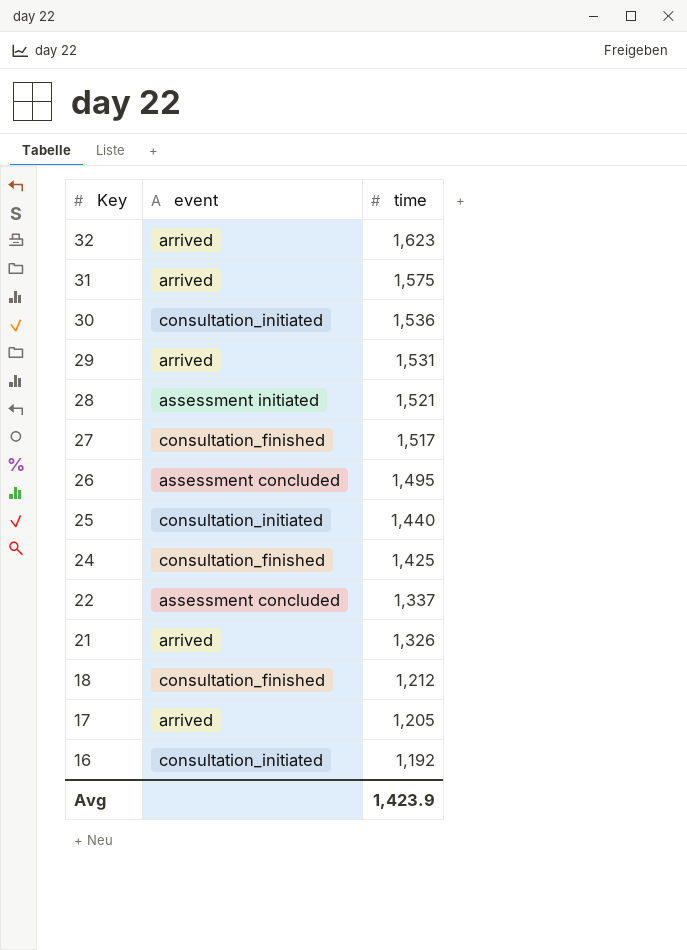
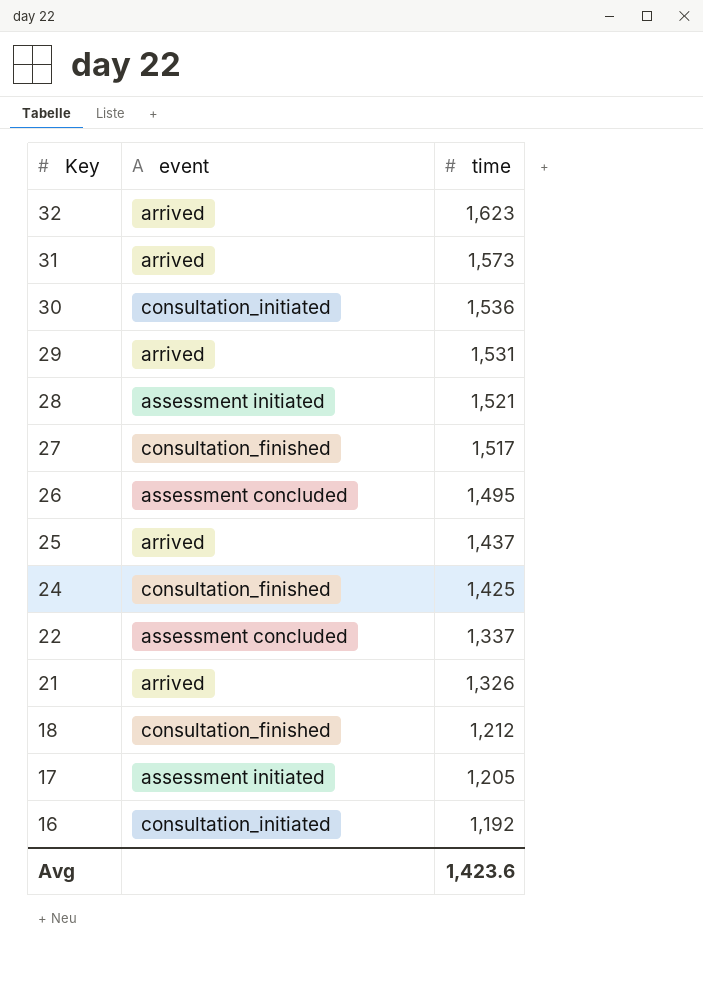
31 | time: 1,575 -> 1,573
25 | event: consultation_initiated -> arrived
25 | time: 1,440 -> 1,437
17 | event: arrived -> assessment initiated
Avg | time: 1,423.9 -> 1,423.6

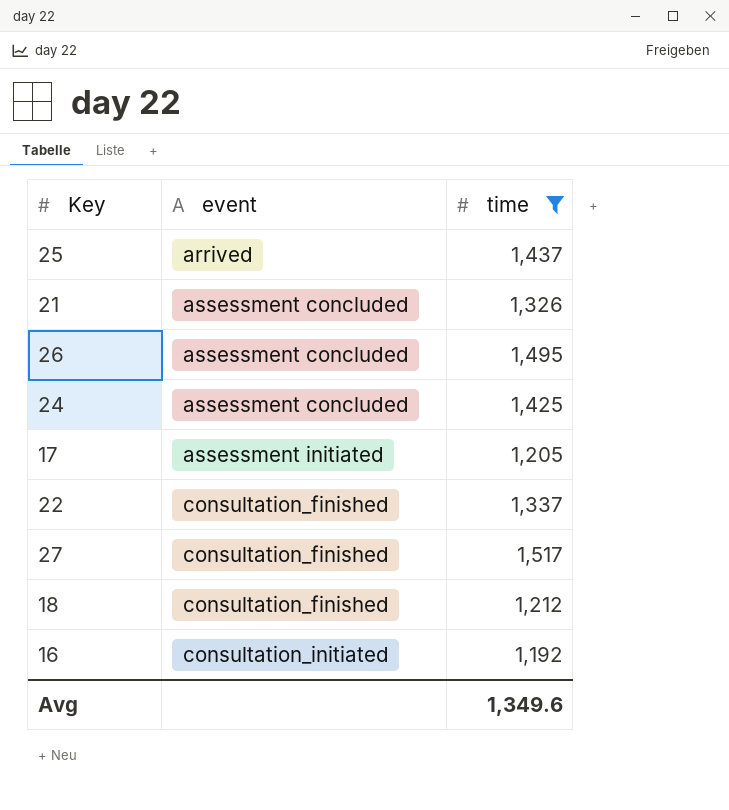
filter: none -> time <= 1,517
row order: Key descending -> event ascending
21 | event: arrived -> assessment concluded
24 | event: consultation_finished -> assessment concluded
22 | event: assessment concluded -> consultation_finished
Avg | time: 1,423.6 -> 1,349.6

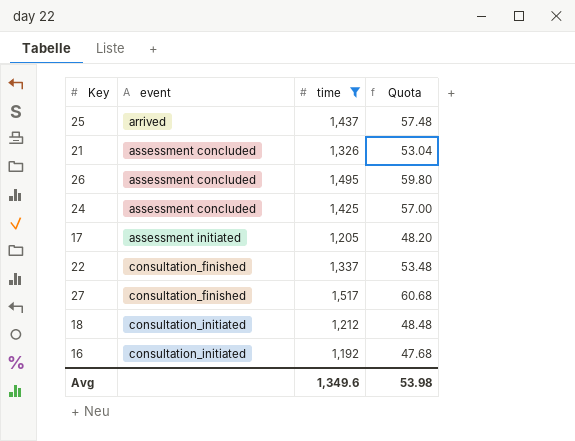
column Quota | formula: none -> [time] * 0.04
18 | event: consultation_finished -> consultation_initiated

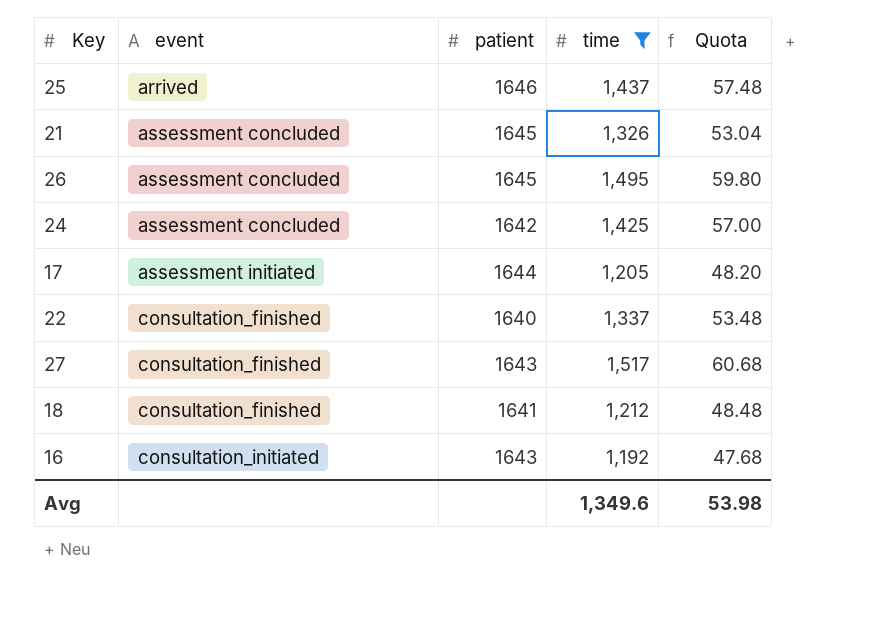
column patient | position: none -> 3
18 | event: consultation_initiated -> consultation_finished

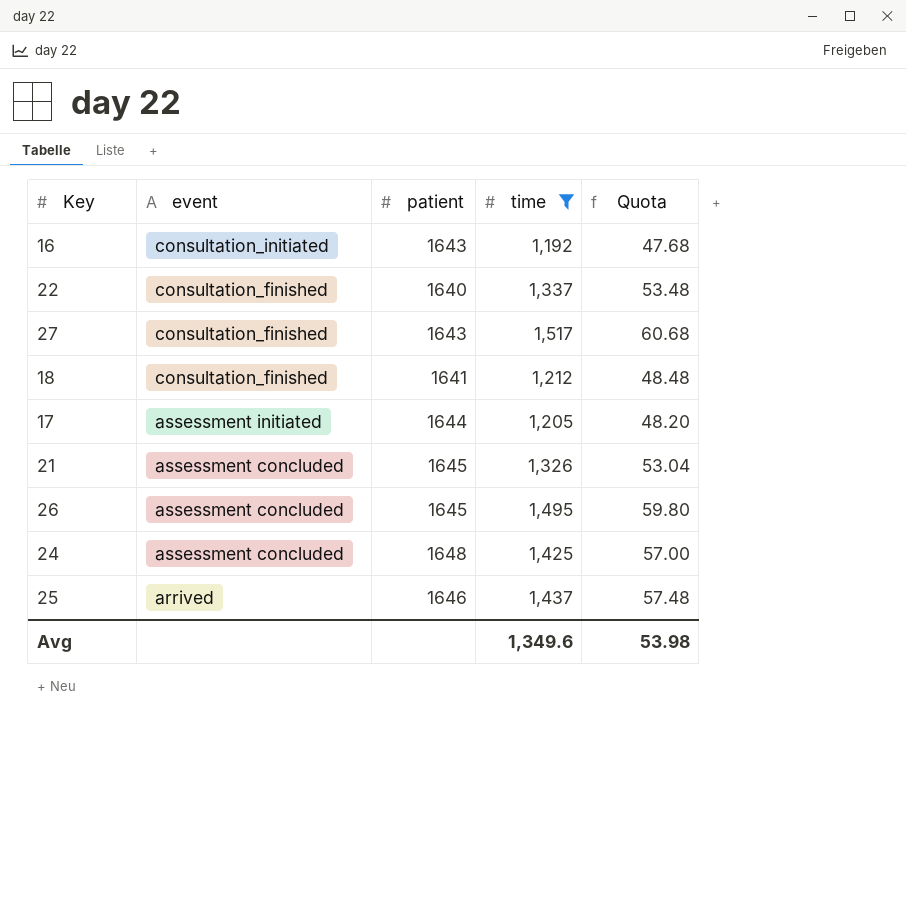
row order: event ascending -> event descending
24 | patient: 1642 -> 1648

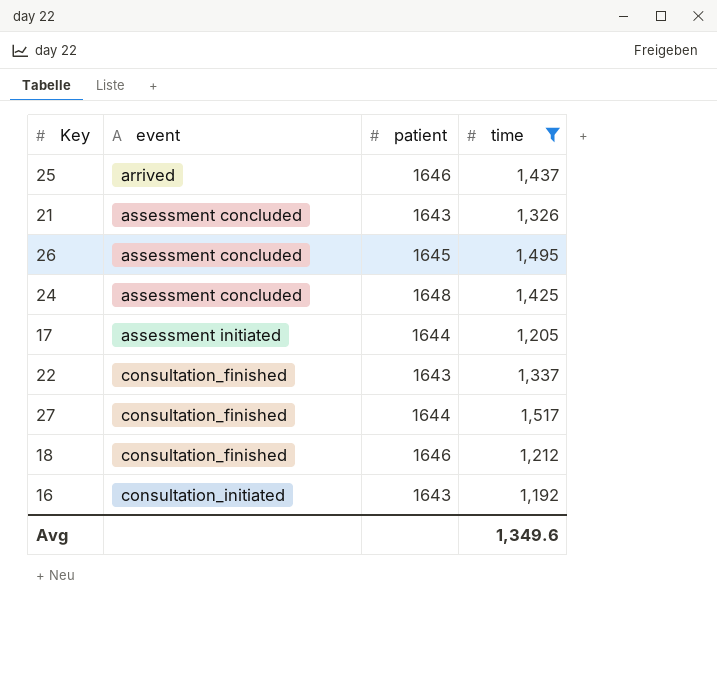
row order: event descending -> event ascending
column Quota | formula: [time] * 0.04 -> none
21 | patient: 1645 -> 1643
22 | patient: 1640 -> 1643
27 | patient: 1643 -> 1644
18 | patient: 1641 -> 1646

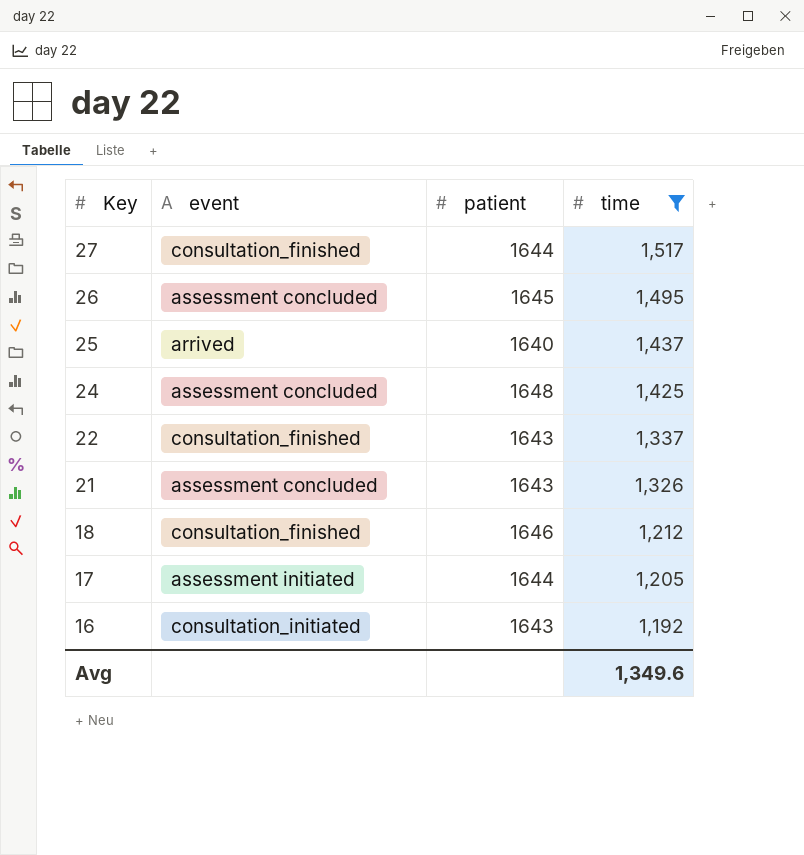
row order: event ascending -> Key descending
25 | patient: 1646 -> 1640

